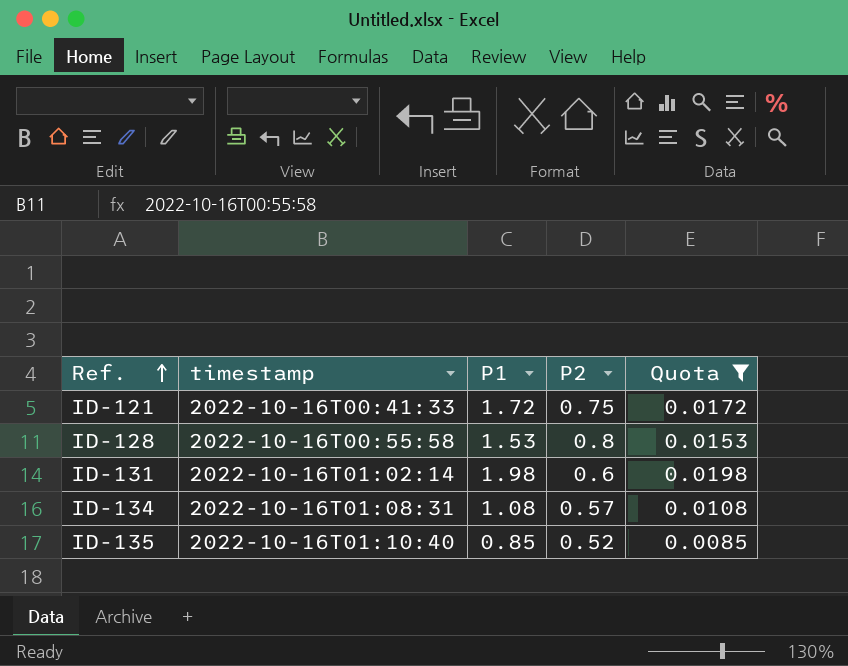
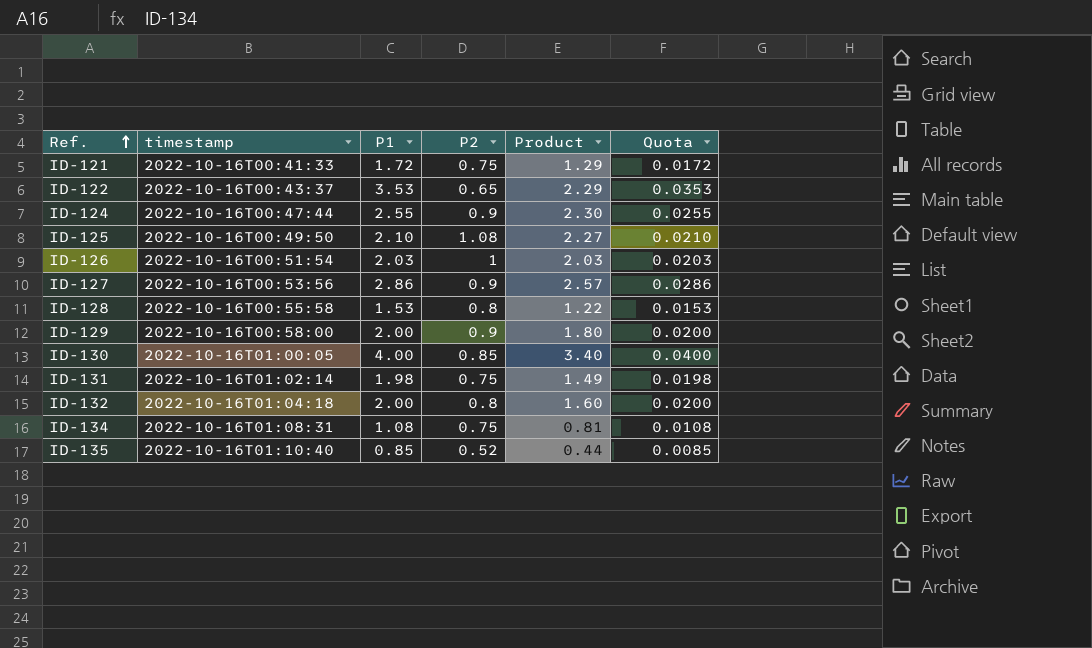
filter: Quota <= 0.0198 -> none
column Product | formula: none -> [P1] * [P2]
ID-131 | P2: 0.6 -> 0.75
ID-134 | P2: 0.57 -> 0.75

